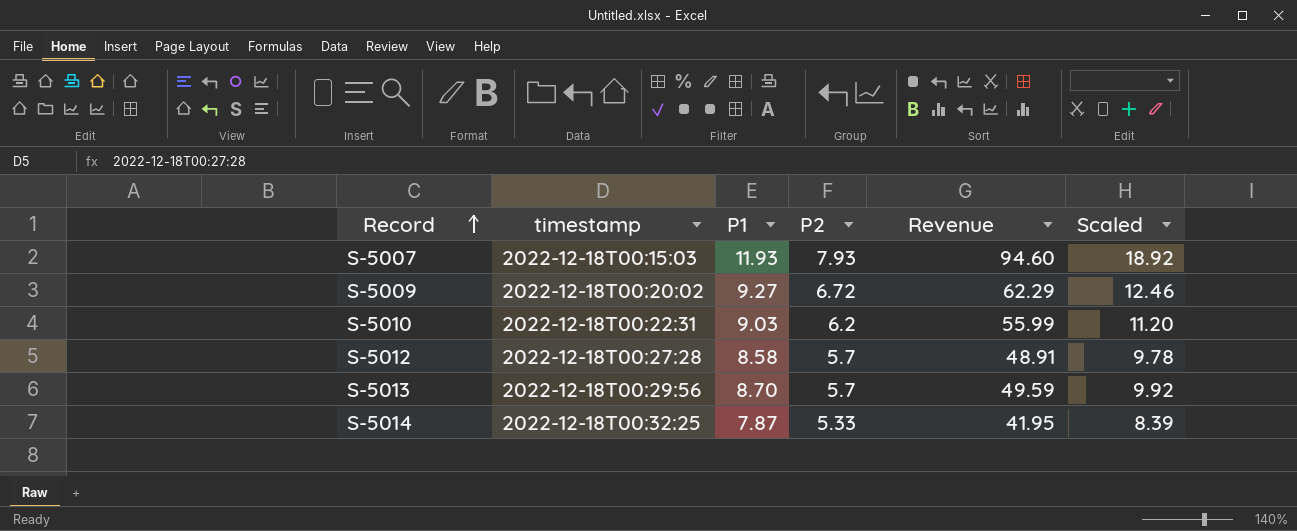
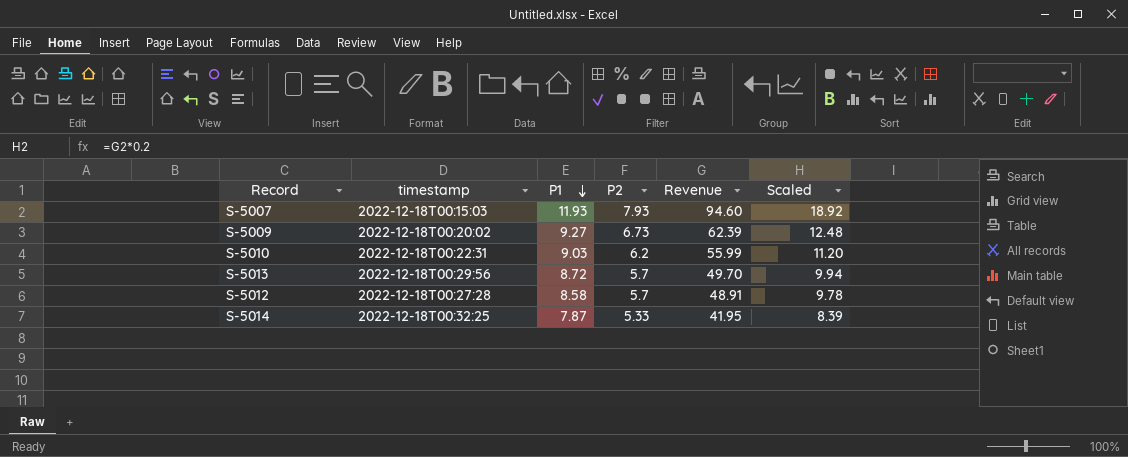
row order: Record ascending -> P1 descending
S-5009 | P2: 6.72 -> 6.73
S-5009 | Revenue: 62.29 -> 62.39
S-5009 | Scaled: 12.46 -> 12.48
S-5013 | P1: 8.70 -> 8.72
S-5013 | Revenue: 49.59 -> 49.70
S-5013 | Scaled: 9.92 -> 9.94

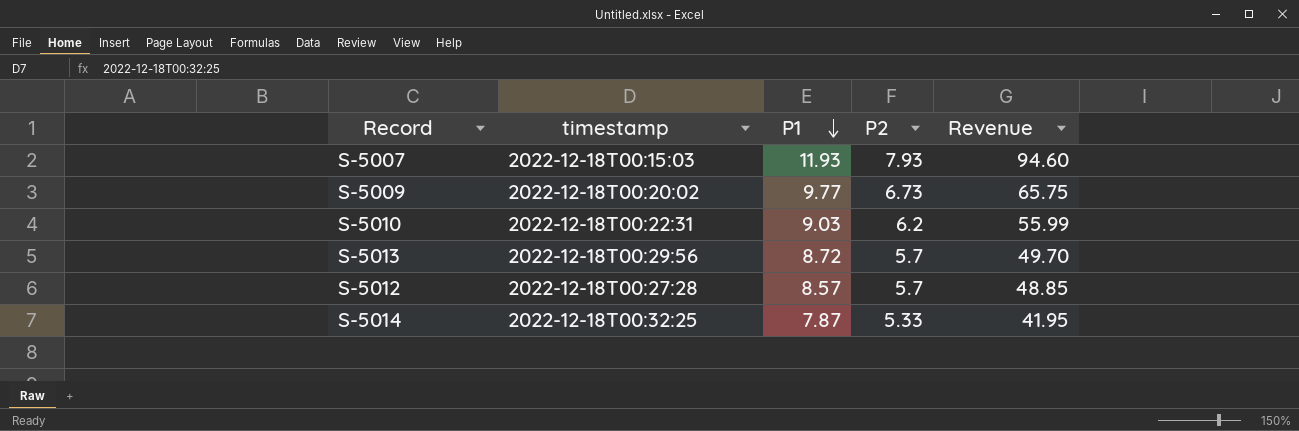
column Scaled | formula: [Revenue] * 0.2 -> none
S-5009 | P1: 9.27 -> 9.77
S-5009 | Revenue: 62.39 -> 65.75
S-5012 | P1: 8.58 -> 8.57
S-5012 | Revenue: 48.91 -> 48.85

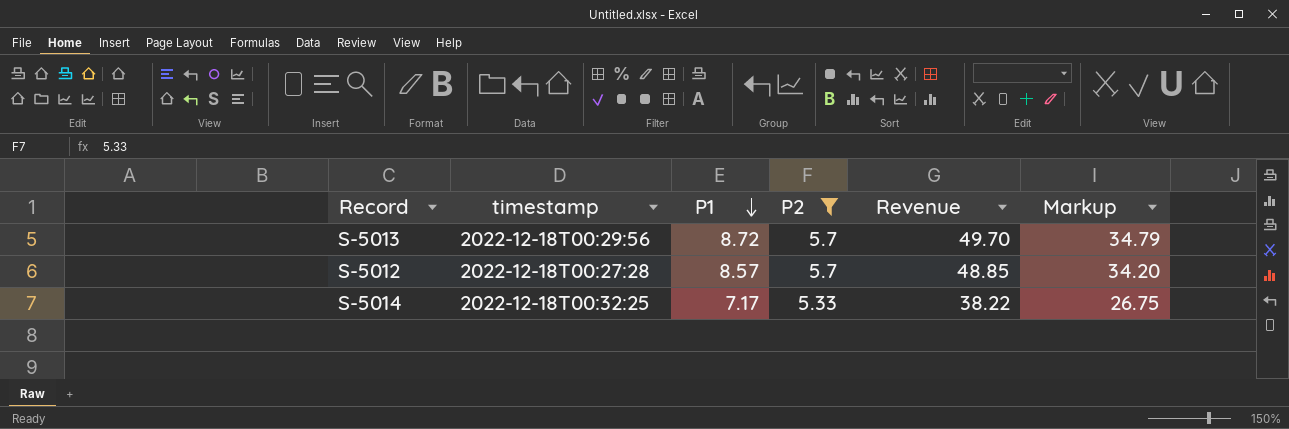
filter: none -> P2 <= 5.7
column Markup | formula: none -> [Revenue] * 0.7
S-5014 | P1: 7.87 -> 7.17
S-5014 | Revenue: 41.95 -> 38.22

